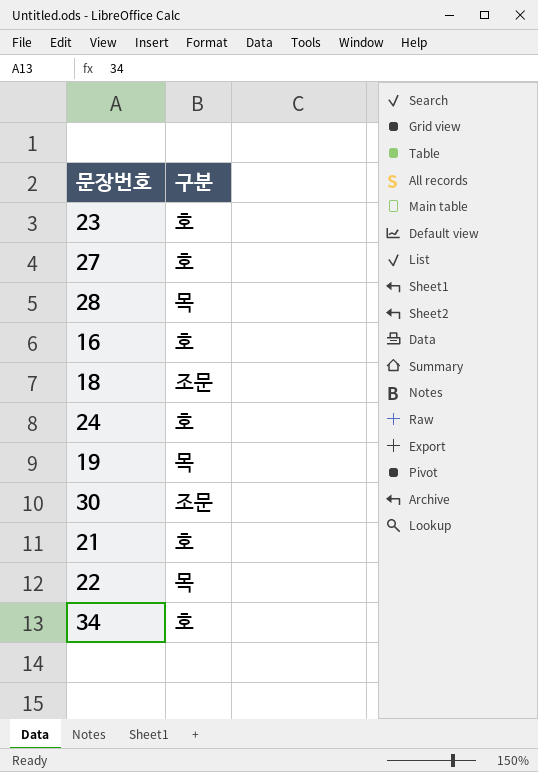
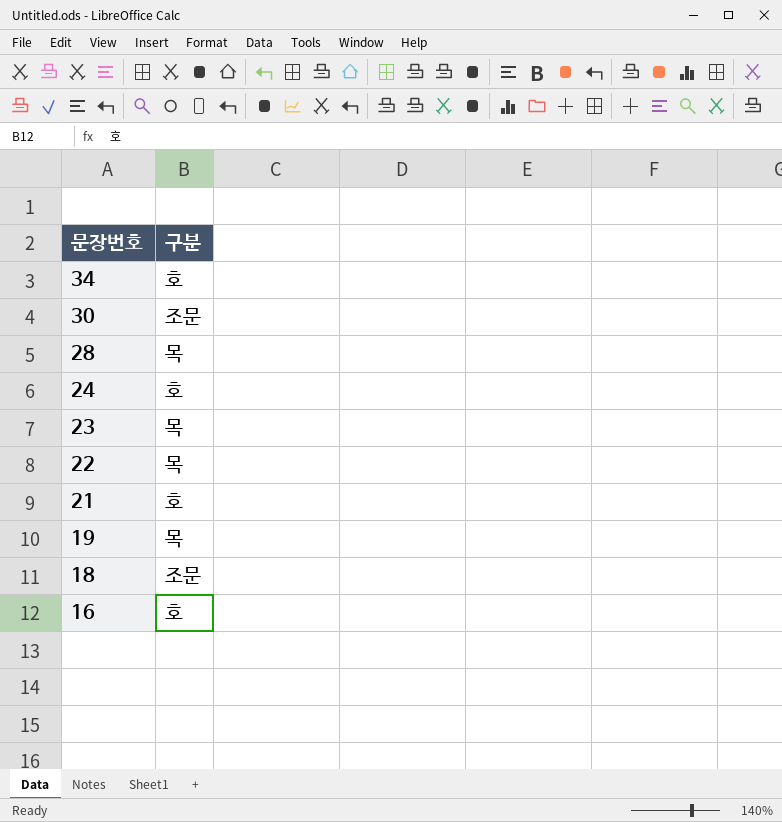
row order: none -> 문장번호 descending
row 27: 호 -> none
23 | 구분: 호 -> 목

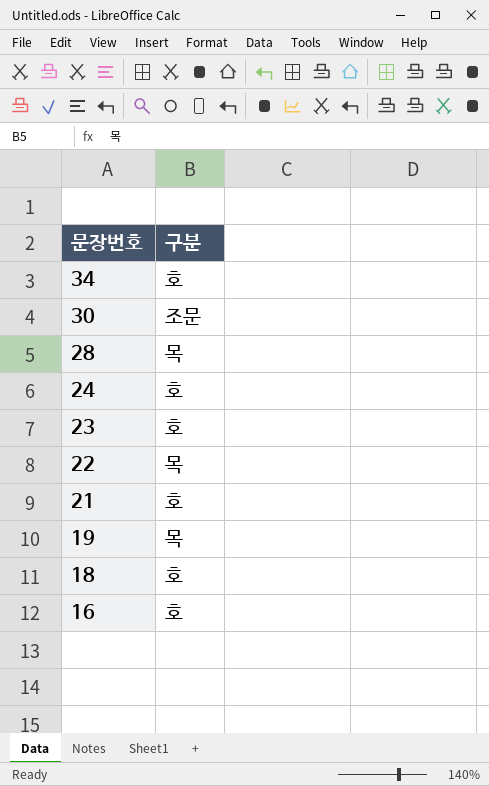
23 | 구분: 목 -> 호
18 | 구분: 조문 -> 호

